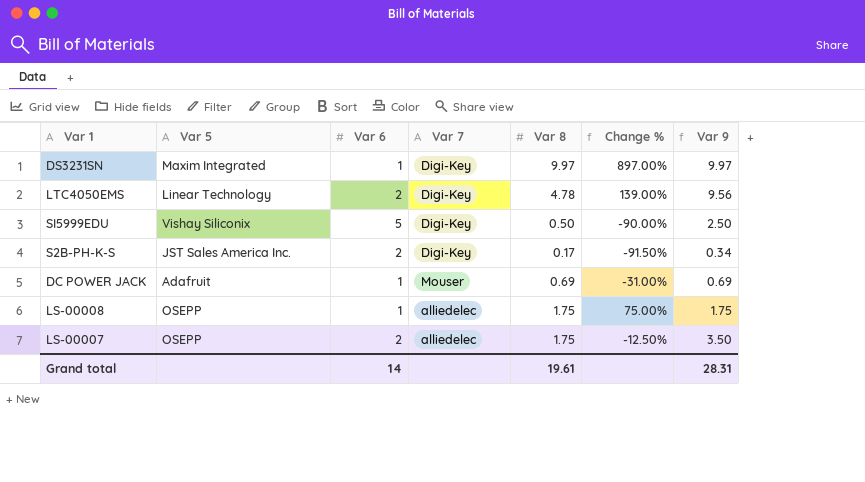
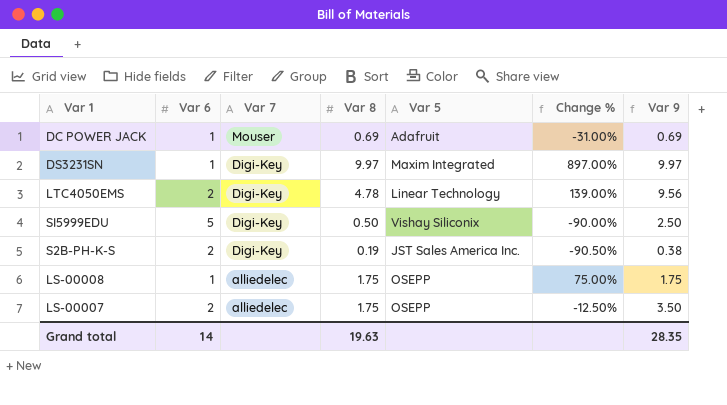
row order: none -> Var 7 descending
column Var 5 | position: 2 -> 5
S2B-PH-K-S | Var 8: 0.17 -> 0.19
S2B-PH-K-S | Change %: -91.50% -> -90.50%
S2B-PH-K-S | Var 9: 0.34 -> 0.38
Grand total | Var 8: 19.61 -> 19.63
Grand total | Var 9: 28.31 -> 28.35

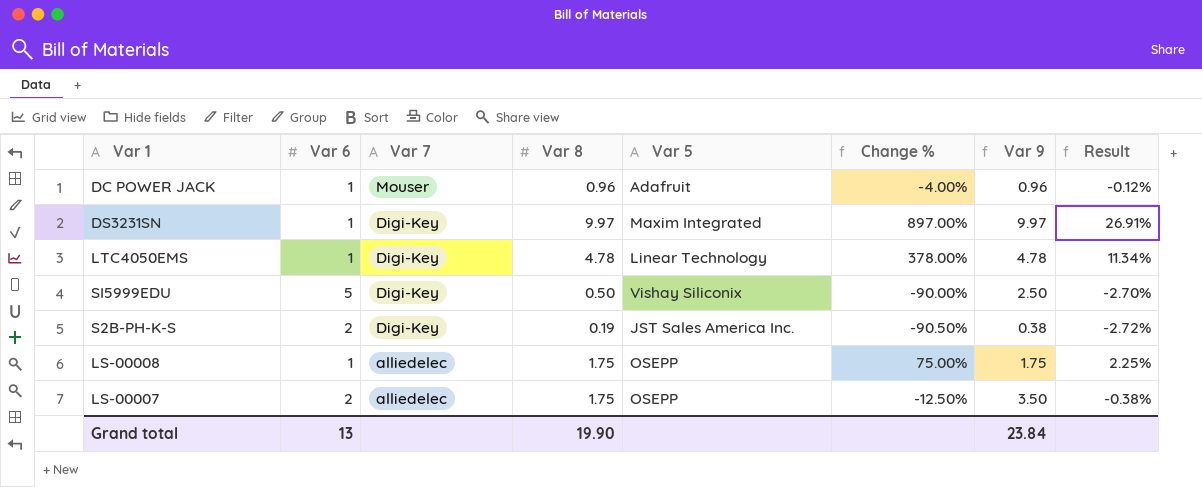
column Result | formula: none -> [Change %] * 0.03
DC POWER JACK | Var 8: 0.69 -> 0.96
DC POWER JACK | Change %: -31.00% -> -4.00%
DC POWER JACK | Var 9: 0.69 -> 0.96
LTC4050EMS | Var 6: 2 -> 1
LTC4050EMS | Change %: 139.00% -> 378.00%
LTC4050EMS | Var 9: 9.56 -> 4.78
Grand total | Var 6: 14 -> 13
Grand total | Var 8: 19.63 -> 19.90
Grand total | Var 9: 28.35 -> 23.84

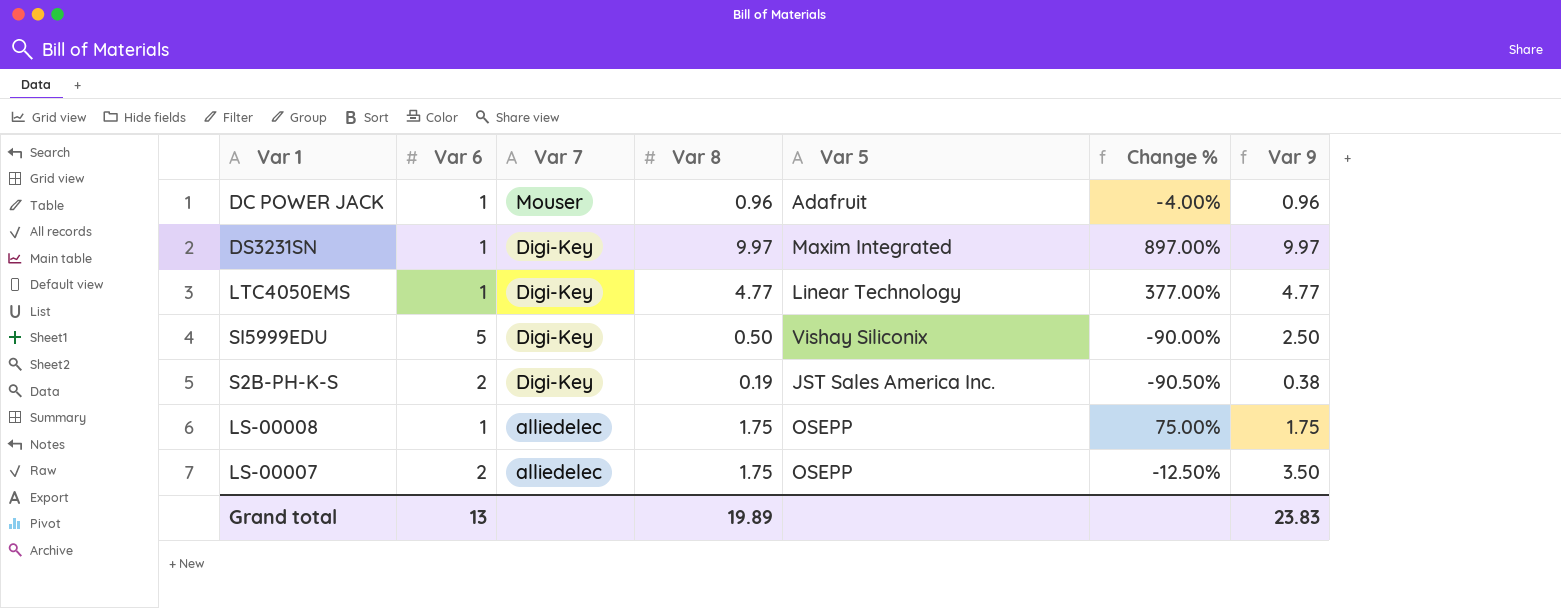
column Result | formula: [Change %] * 0.03 -> none
LTC4050EMS | Var 8: 4.78 -> 4.77
LTC4050EMS | Change %: 378.00% -> 377.00%
LTC4050EMS | Var 9: 4.78 -> 4.77
Grand total | Var 8: 19.90 -> 19.89
Grand total | Var 9: 23.84 -> 23.83

